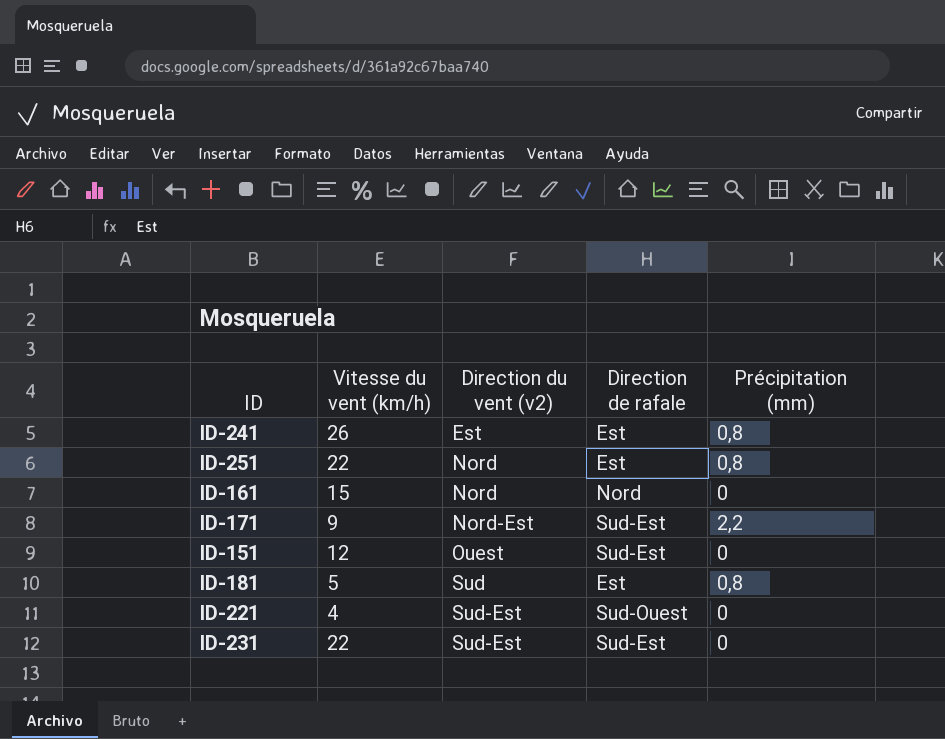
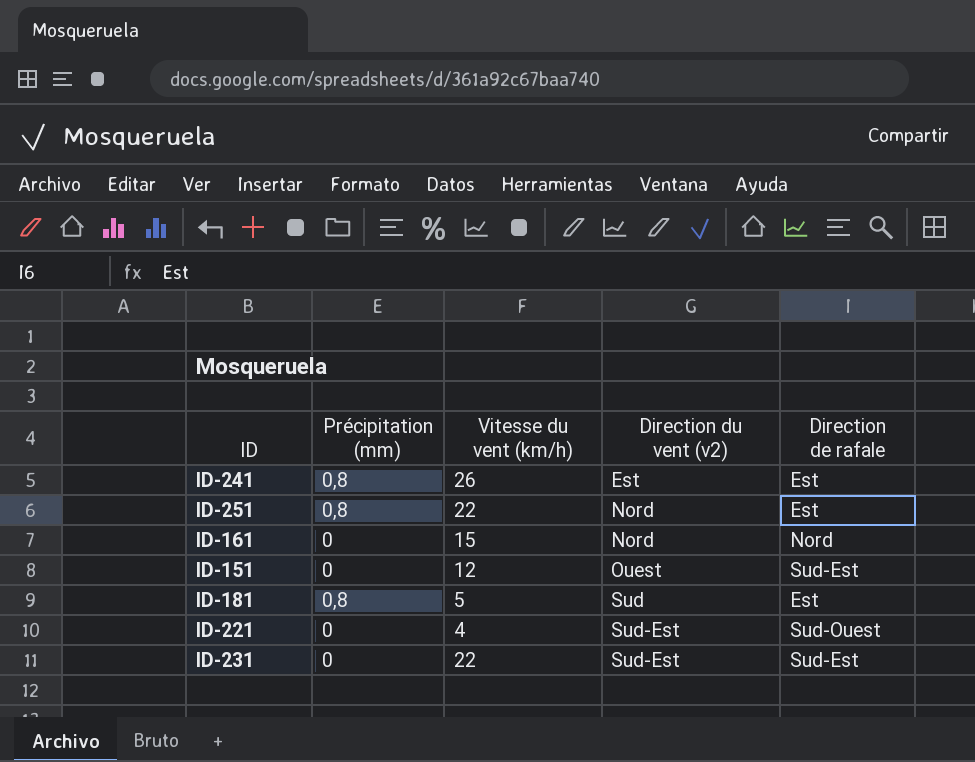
column Précipitation (mm) | position: 5 -> 2
row ID-171: 9 | Nord-Est | Sud-Est | 2,2 -> none

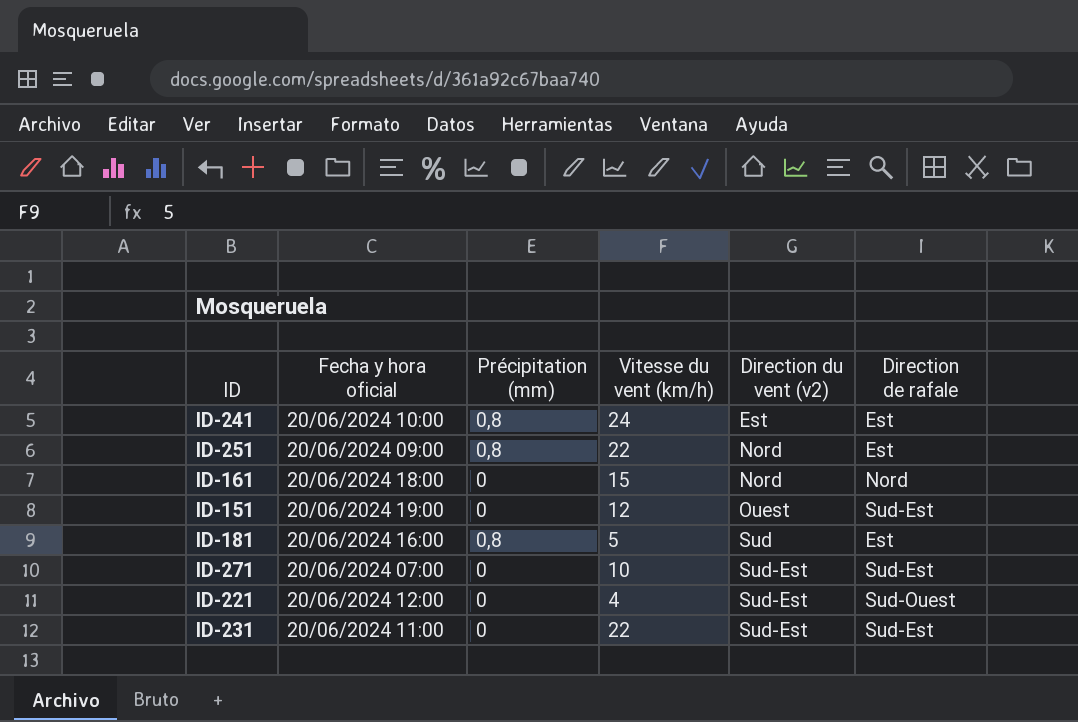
column Fecha y hora oficial | position: none -> 2
ID-241 | Vitesse du vent (km/h): 26 -> 24
row ID-271: none -> 20/06/2024 07:00 | 0 | 10 | Sud-Est | Sud-Est

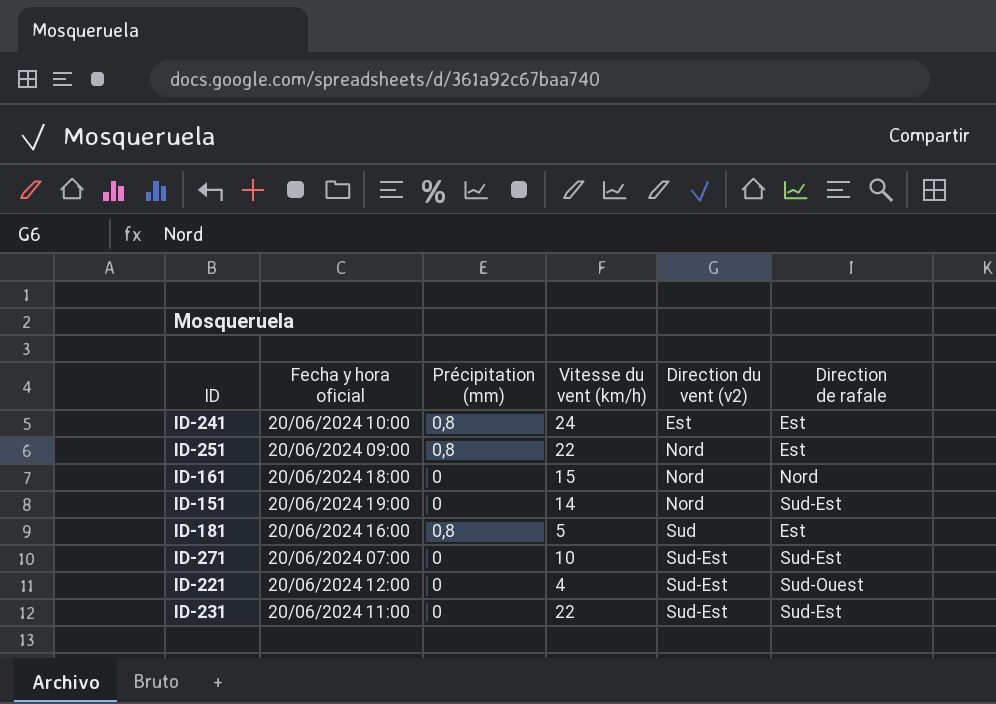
ID-151 | Vitesse du vent (km/h): 12 -> 14
ID-151 | Direction du vent (v2): Ouest -> Nord

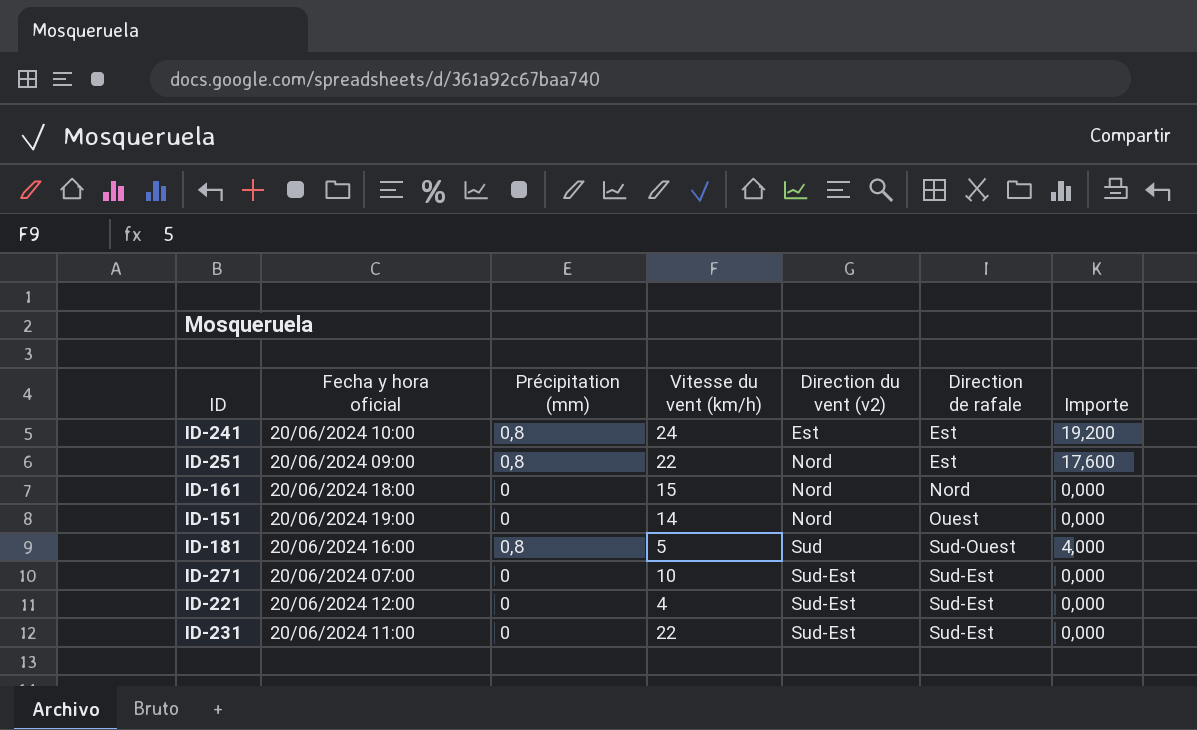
column Importe | formula: none -> [Précipitation (mm)] * [Vitesse du vent (km/h)]
ID-151 | Direction de rafale: Sud-Est -> Ouest
ID-181 | Direction de rafale: Est -> Sud-Ouest
ID-221 | Direction de rafale: Sud-Ouest -> Sud-Est

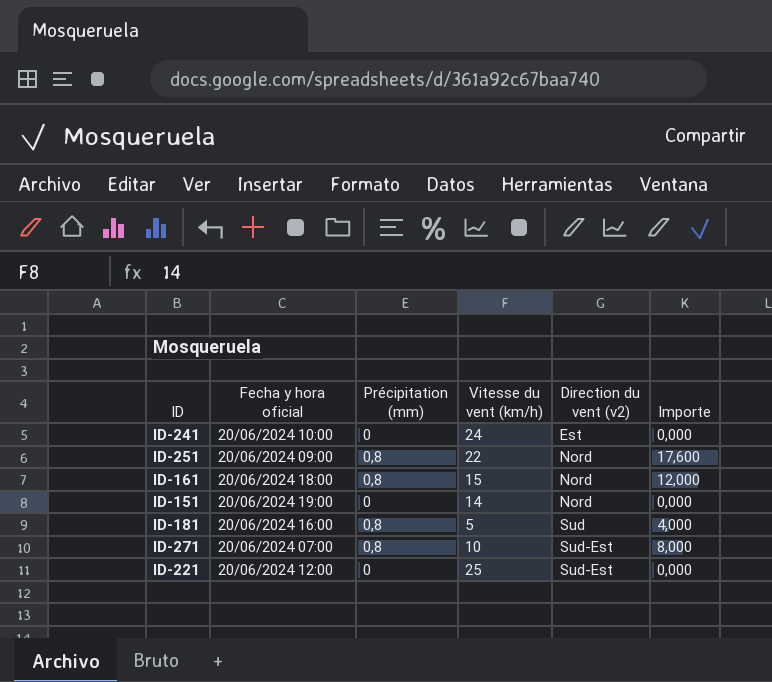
column Direction de rafale | position: 6 -> none
row ID-231: 20/06/2024 11:00 | 0 | 22 | Sud-Est | Sud-Est | 0,000 -> none
ID-241 | Précipitation (mm): 0,8 -> 0
ID-241 | Importe: 19,200 -> 0,000
ID-161 | Précipitation (mm): 0 -> 0,8
ID-161 | Importe: 0,000 -> 12,000
ID-271 | Précipitation (mm): 0 -> 0,8
ID-271 | Importe: 0,000 -> 8,000
ID-221 | Vitesse du vent (km/h): 4 -> 25

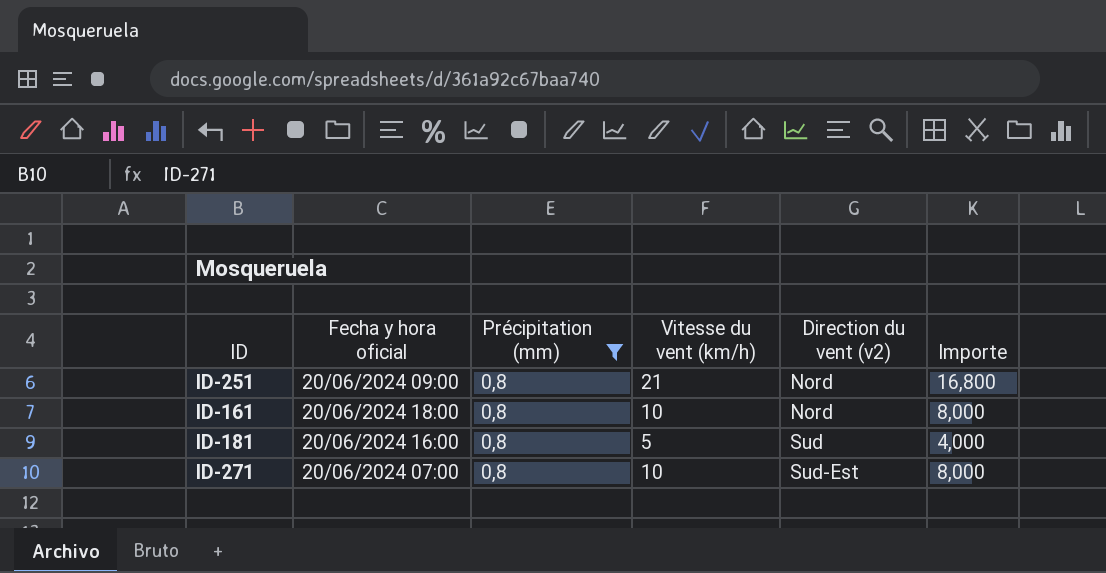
filter: none -> Précipitation (mm) = 0,8
ID-251 | Vitesse du vent (km/h): 22 -> 21
ID-251 | Importe: 17,600 -> 16,800
ID-161 | Vitesse du vent (km/h): 15 -> 10
ID-161 | Importe: 12,000 -> 8,000

